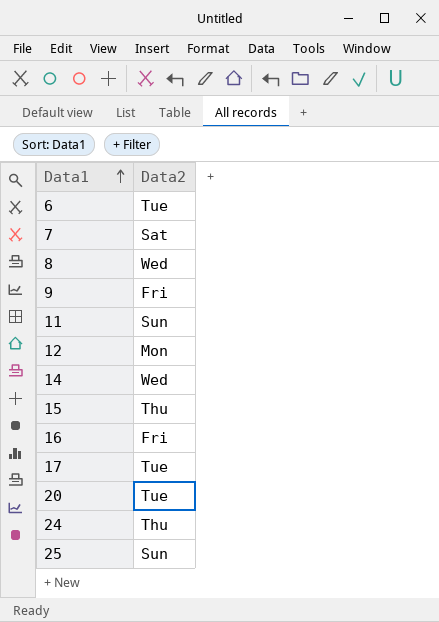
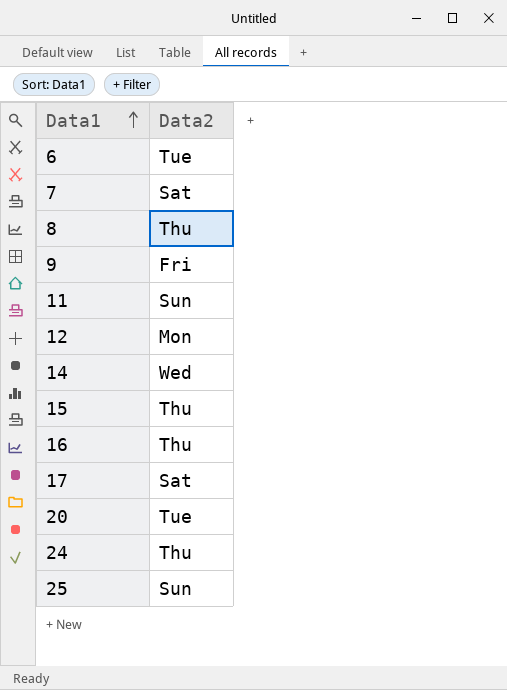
8 | Data2: Wed -> Thu
16 | Data2: Fri -> Thu
17 | Data2: Tue -> Sat

